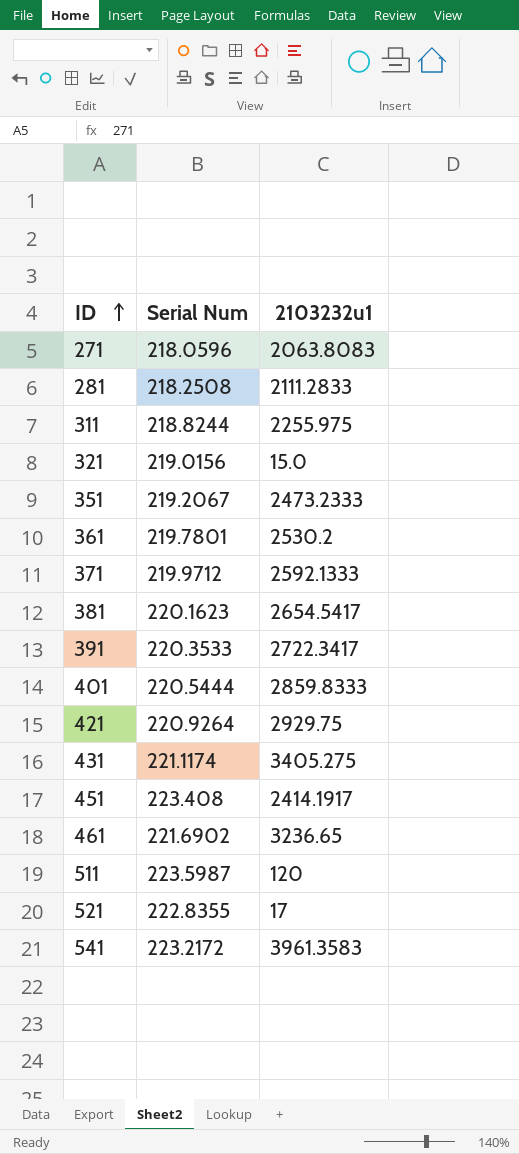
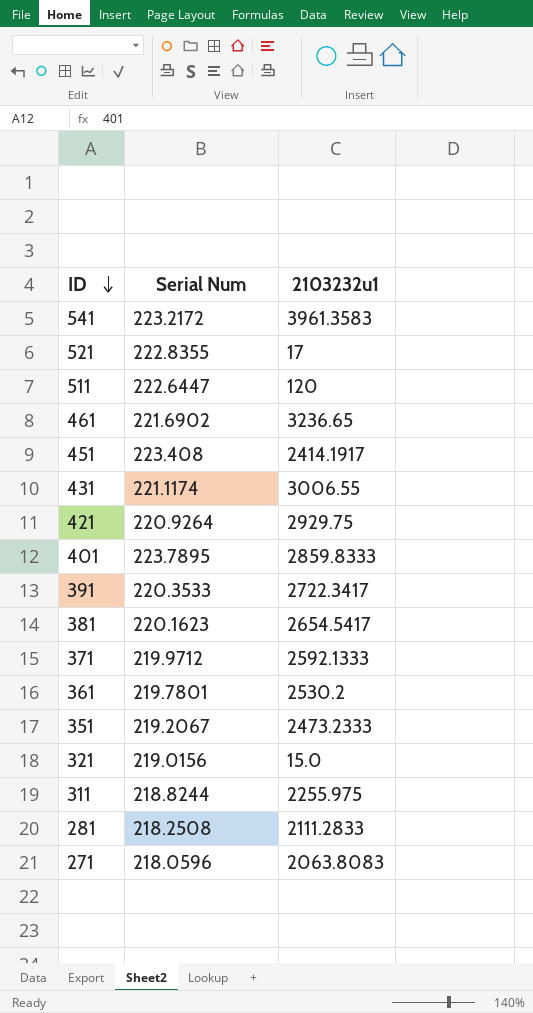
row order: ID ascending -> ID descending
511 | Serial Num: 223.5987 -> 222.6447
431 | 2103232u1: 3405.275 -> 3006.55
401 | Serial Num: 220.5444 -> 223.7895

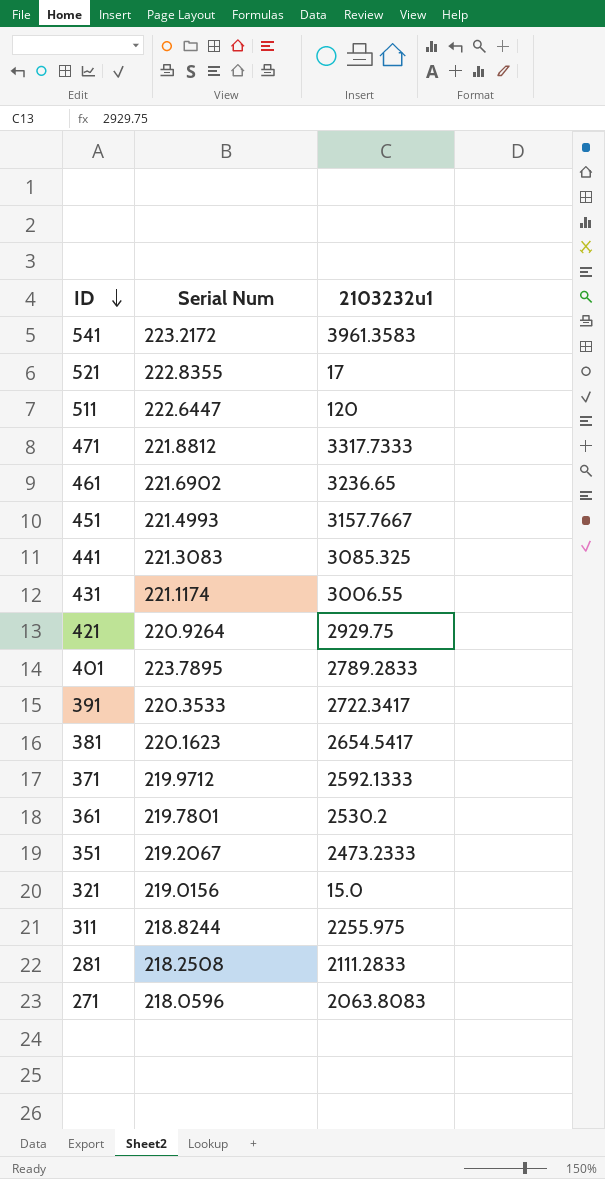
row 471: none -> 221.8812 | 3317.7333
451 | Serial Num: 223.408 -> 221.4993
451 | 2103232u1: 2414.1917 -> 3157.7667
row 441: none -> 221.3083 | 3085.325
401 | 2103232u1: 2859.8333 -> 2789.2833

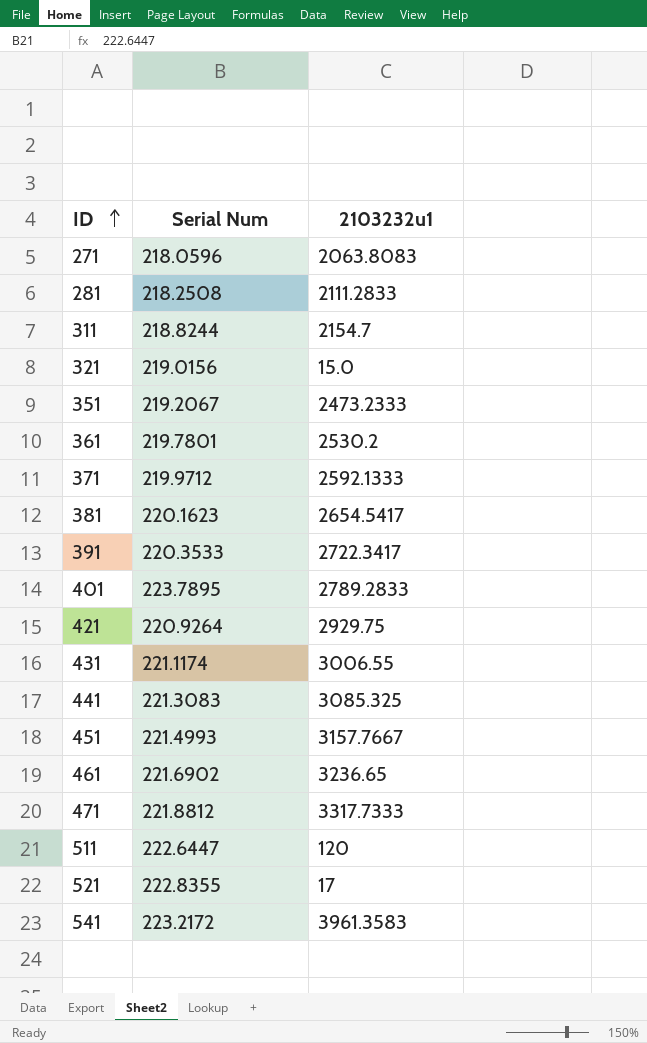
row order: ID descending -> ID ascending
311 | 2103232u1: 2255.975 -> 2154.7

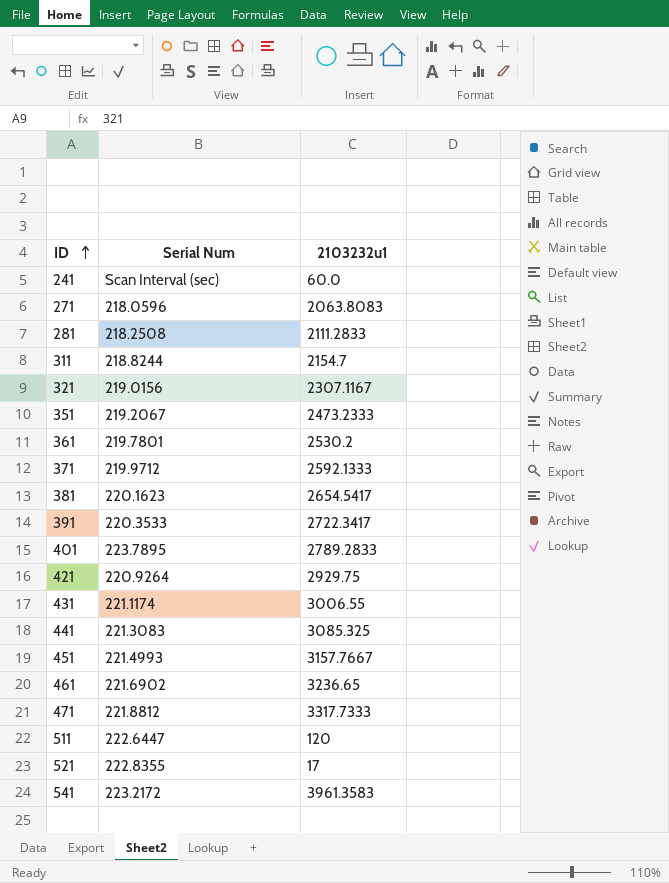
row 241: none -> Scan Interval (sec) | 60.0
321 | 2103232u1: 15.0 -> 2307.1167

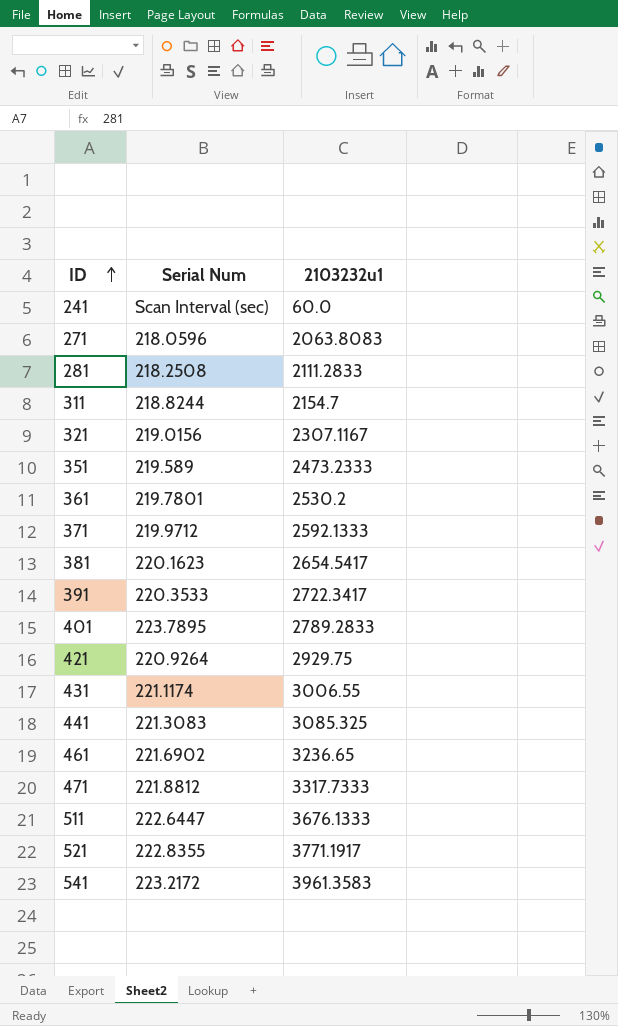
row 451: 221.4993 | 3157.7667 -> none
351 | Serial Num: 219.2067 -> 219.589
511 | 2103232u1: 120 -> 3676.1333
521 | 2103232u1: 17 -> 3771.1917

